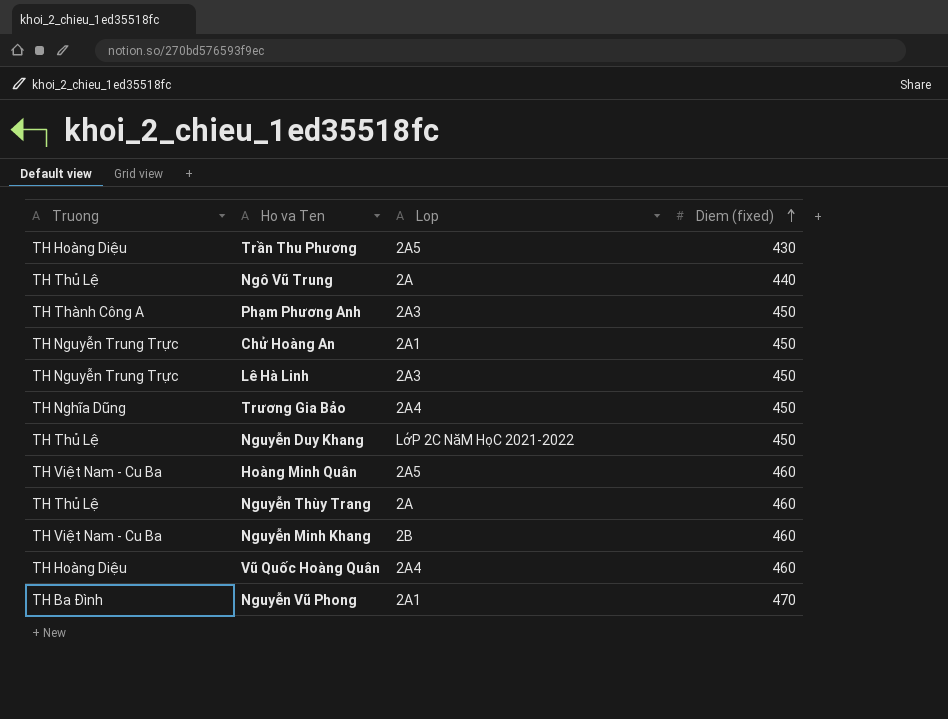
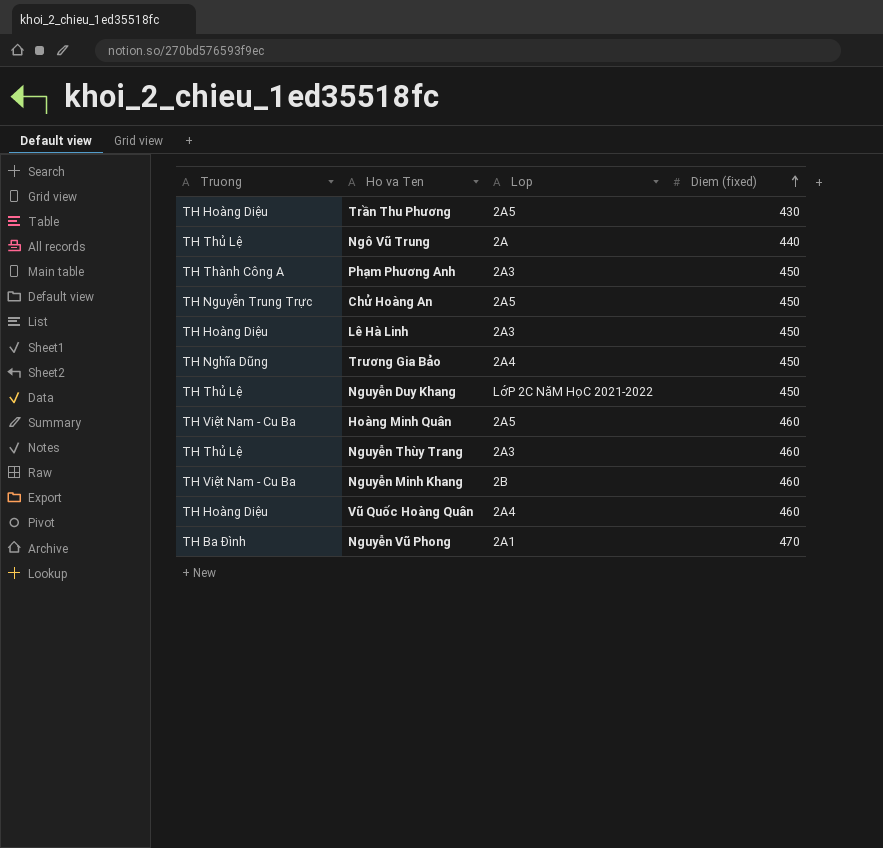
Chử Hoàng An | Lop: 2A1 -> 2A5
Lê Hà Linh | Truong: TH Nguyễn Trung Trực -> TH Hoàng Diệu
Nguyễn Thùy Trang | Lop: 2A -> 2A3

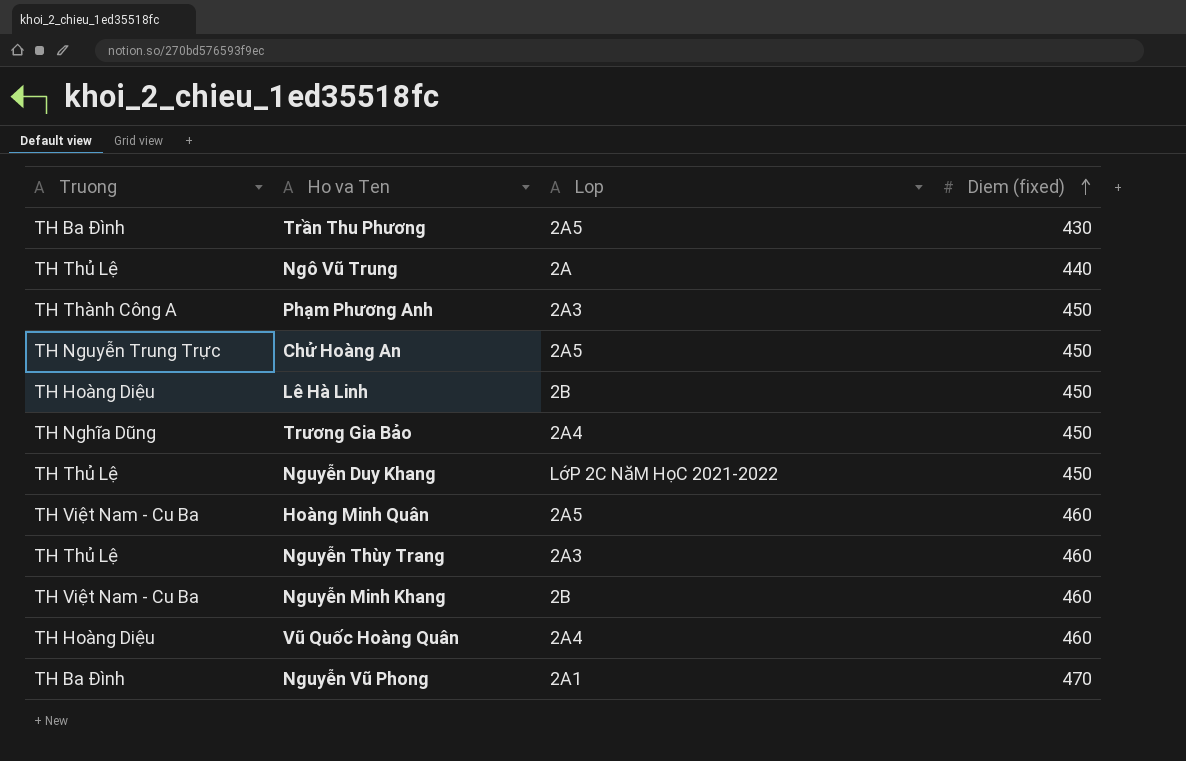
Trần Thu Phương | Truong: TH Hoàng Diệu -> TH Ba Đình
Lê Hà Linh | Lop: 2A3 -> 2B

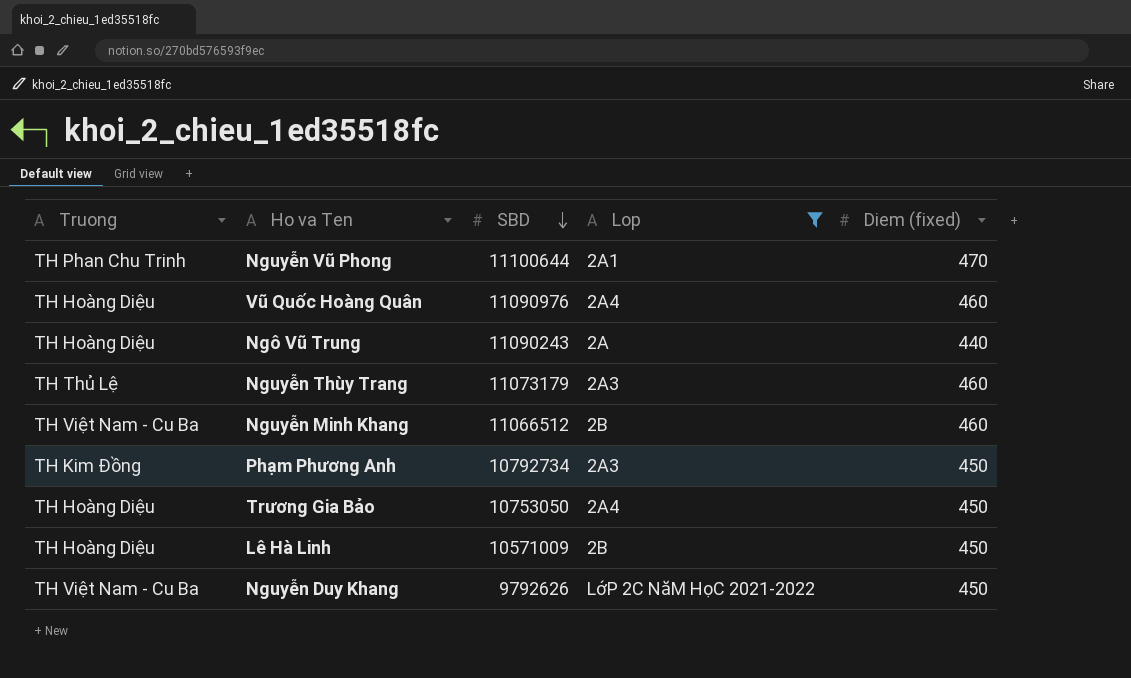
filter: none -> Lop != 2A5
row order: Diem (fixed) ascending -> SBD descending
column SBD | position: none -> 3
Nguyễn Vũ Phong | Truong: TH Ba Đình -> TH Phan Chu Trinh
Ngô Vũ Trung | Truong: TH Thủ Lệ -> TH Hoàng Diệu
Phạm Phương Anh | Truong: TH Thành Công A -> TH Kim Đồng
Trương Gia Bảo | Truong: TH Nghĩa Dũng -> TH Hoàng Diệu
Nguyễn Duy Khang | Truong: TH Thủ Lệ -> TH Việt Nam - Cu Ba

